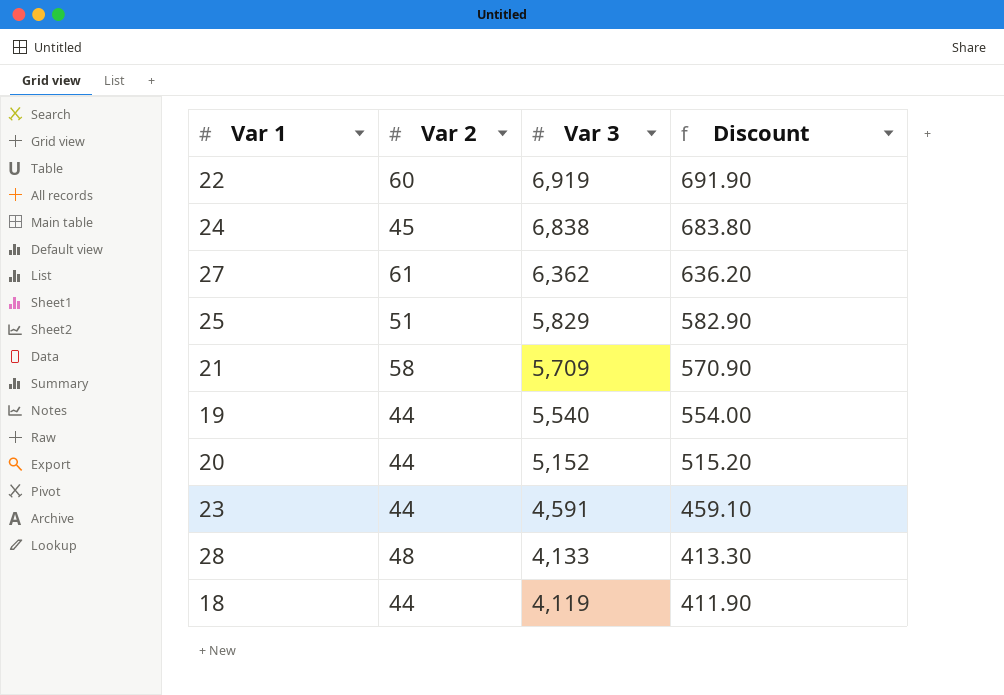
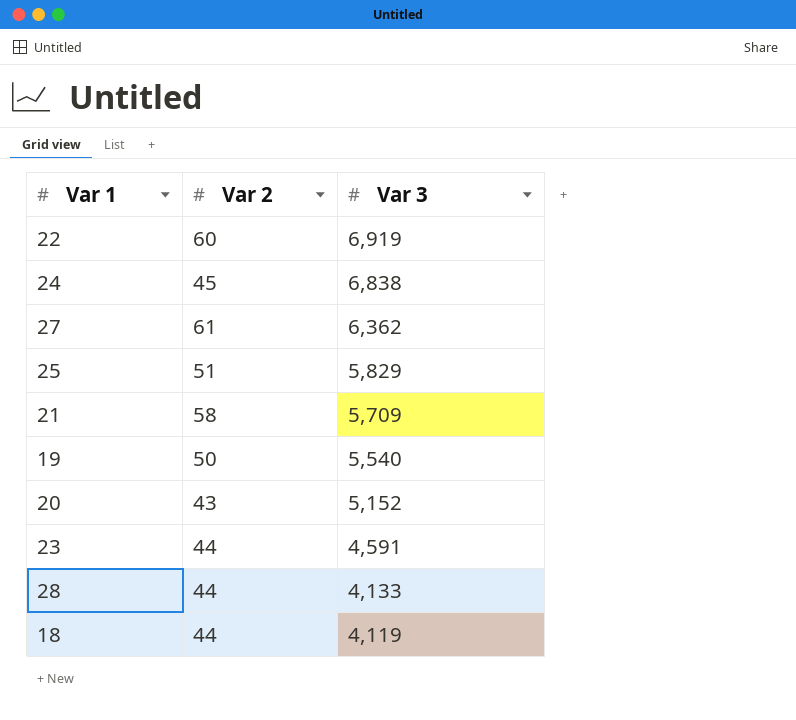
column Discount | formula: [Var 3] * 0.1 -> none
19 | Var 2: 44 -> 50
20 | Var 2: 44 -> 43
28 | Var 2: 48 -> 44

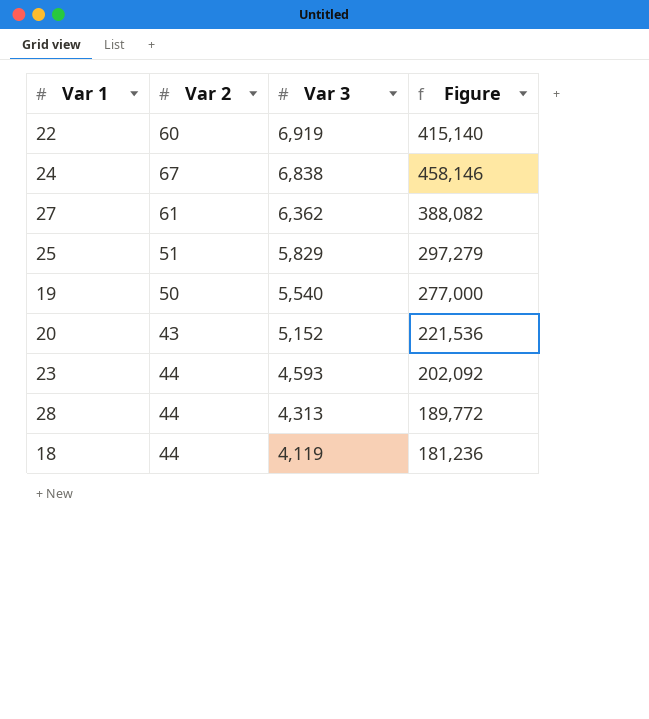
column Figure | formula: none -> [Var 2] * [Var 3]
row 21: 58 | 5,709 -> none
24 | Var 2: 45 -> 67
23 | Var 3: 4,591 -> 4,593
28 | Var 3: 4,133 -> 4,313

